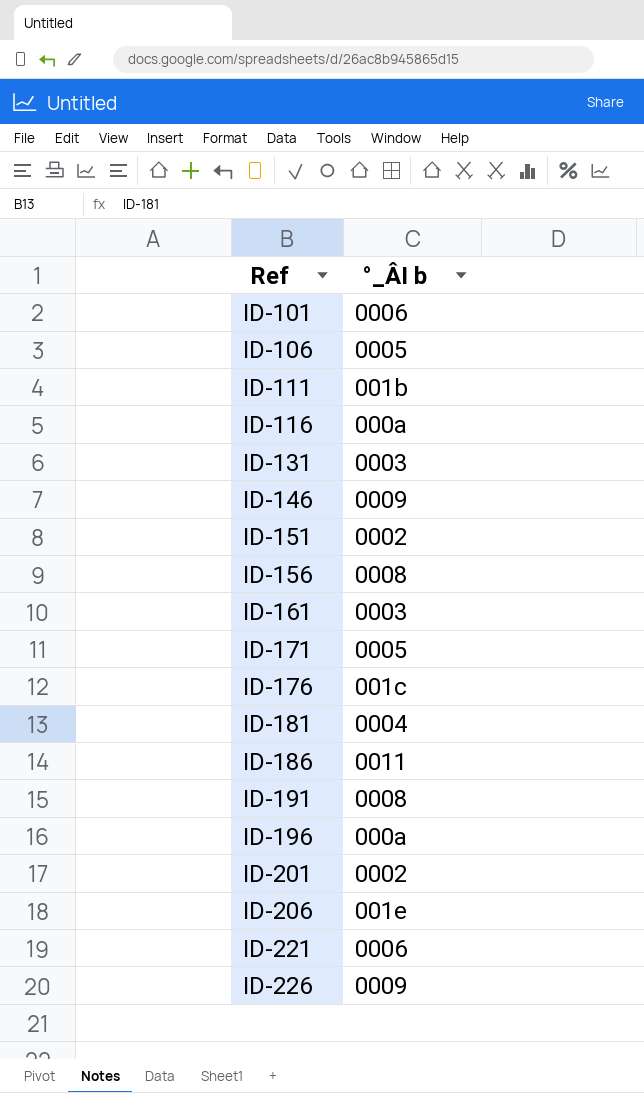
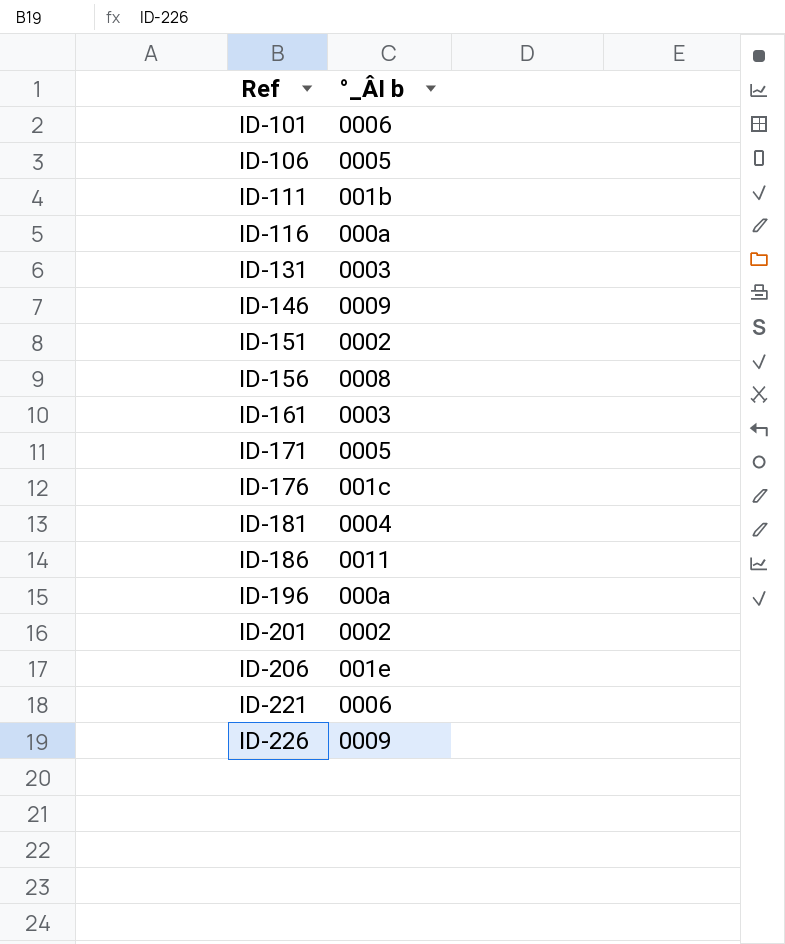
row ID-191: 0008 -> none

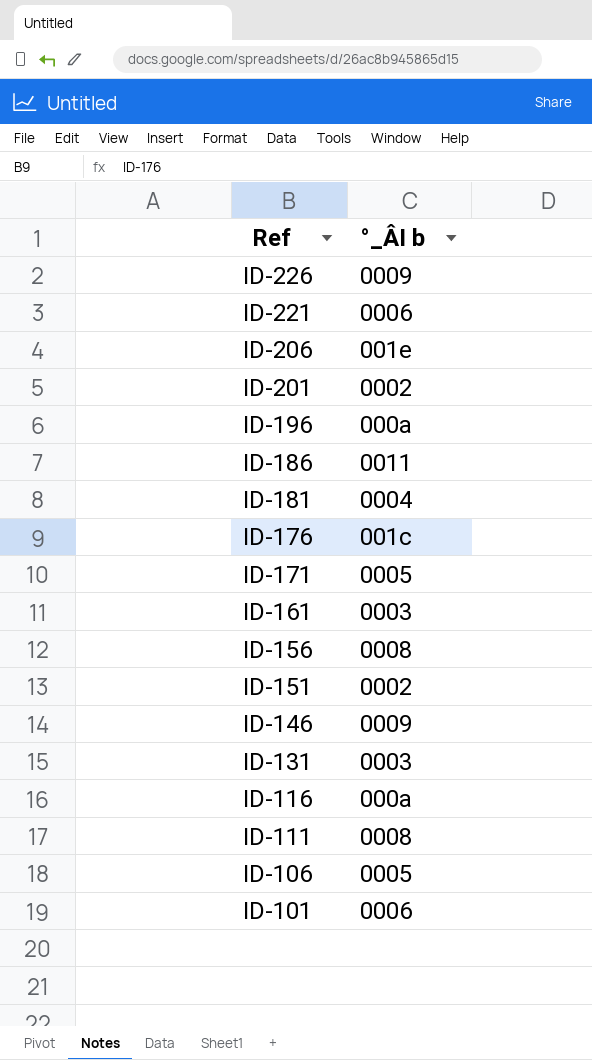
row order: Ref ascending -> Ref descending
ID-111 | °_ÂI b: 001b -> 0008

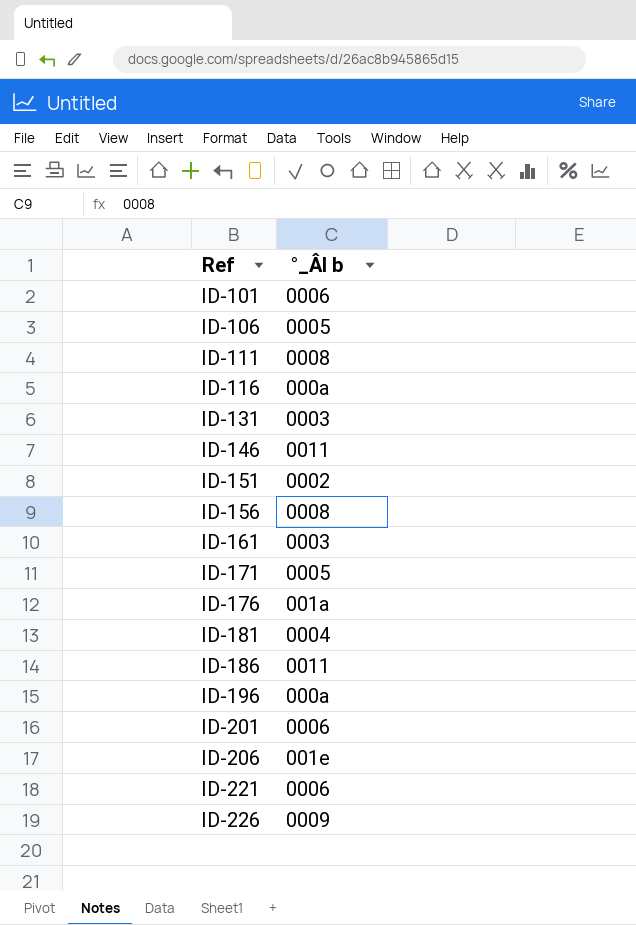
row order: Ref descending -> Ref ascending
ID-146 | °_ÂI b: 0009 -> 0011
ID-176 | °_ÂI b: 001c -> 001a
ID-201 | °_ÂI b: 0002 -> 0006

